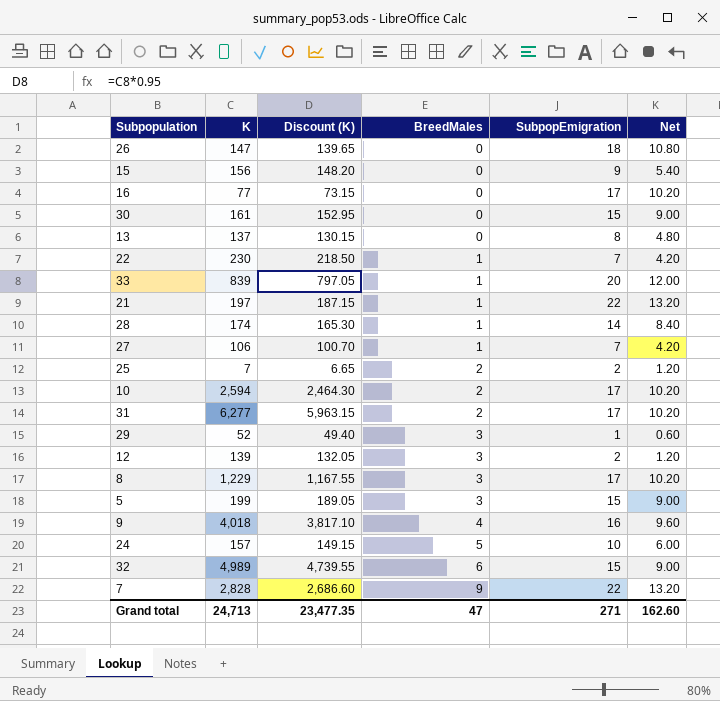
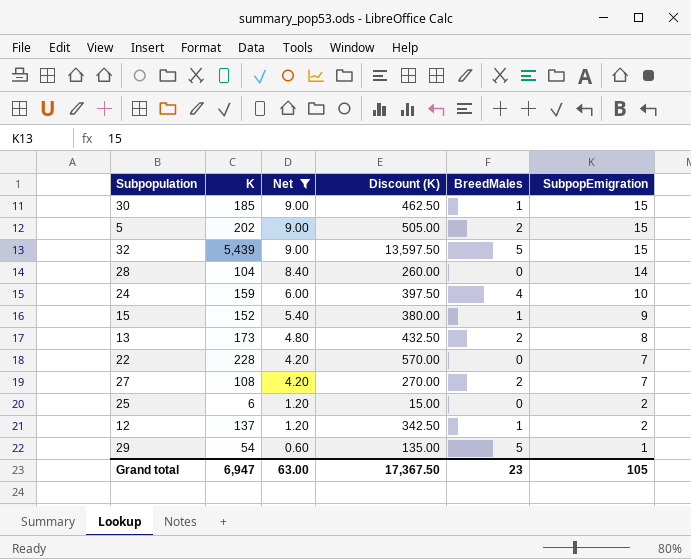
filter: none -> Net <= 9.00
row order: BreedMales ascending -> Net descending
column Net | position: 6 -> 3
column Discount (K) | formula: [K] * 0.95 -> [K] * 2.5
30 | K: 161 -> 185
30 | BreedMales: 0 -> 1
5 | K: 199 -> 202
5 | BreedMales: 3 -> 2
32 | K: 4,989 -> 5,439
32 | BreedMales: 6 -> 5
28 | K: 174 -> 104
28 | BreedMales: 1 -> 0
24 | K: 157 -> 159
24 | BreedMales: 5 -> 4
15 | K: 156 -> 152
15 | BreedMales: 0 -> 1
13 | K: 137 -> 173
13 | BreedMales: 0 -> 2
22 | K: 230 -> 228
22 | BreedMales: 1 -> 0
27 | K: 106 -> 108
27 | BreedMales: 1 -> 2
25 | K: 7 -> 6
25 | BreedMales: 2 -> 0
12 | K: 139 -> 137
12 | BreedMales: 3 -> 1
29 | K: 52 -> 54
29 | BreedMales: 3 -> 5
Grand total | K: 24,713 -> 6,947
Grand total | Net: 162.60 -> 63.00
Grand total | Discount (K): 23,477.35 -> 17,367.50
Grand total | BreedMales: 47 -> 23
Grand total | SubpopEmigration: 271 -> 105

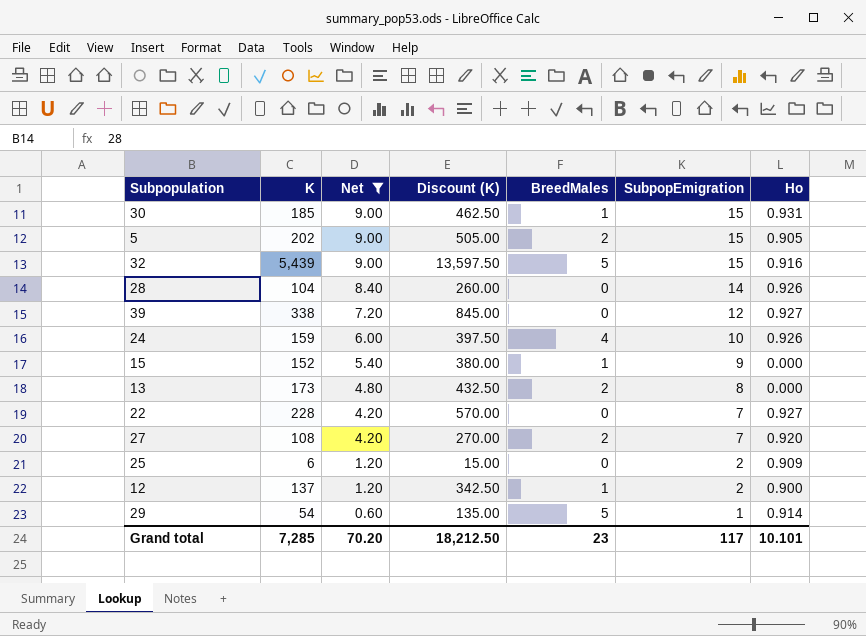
column Ho | position: none -> 7
row 39: none -> 338 | 7.20 | 845.00 | 0 | 12 | 0.927
Grand total | K: 6,947 -> 7,285
Grand total | Net: 63.00 -> 70.20
Grand total | Discount (K): 17,367.50 -> 18,212.50
Grand total | SubpopEmigration: 105 -> 117

